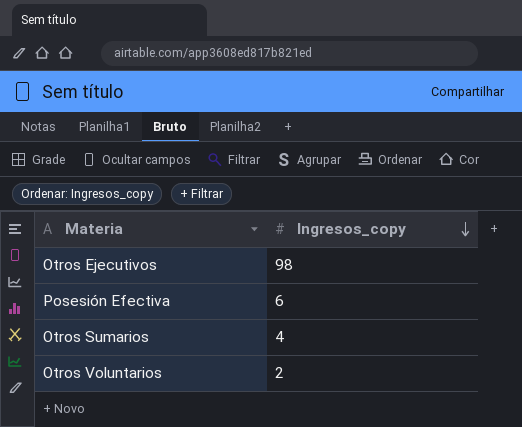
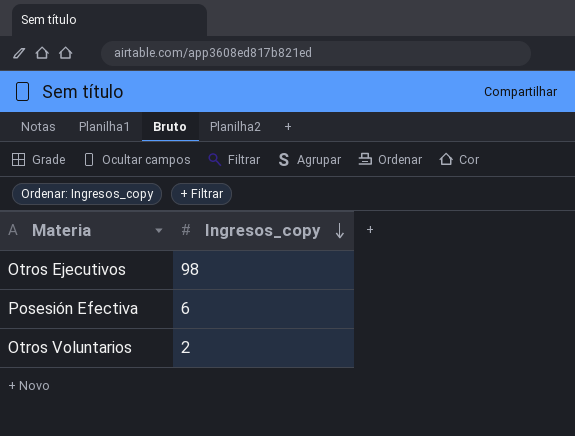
row Otros Sumarios: 4 -> none

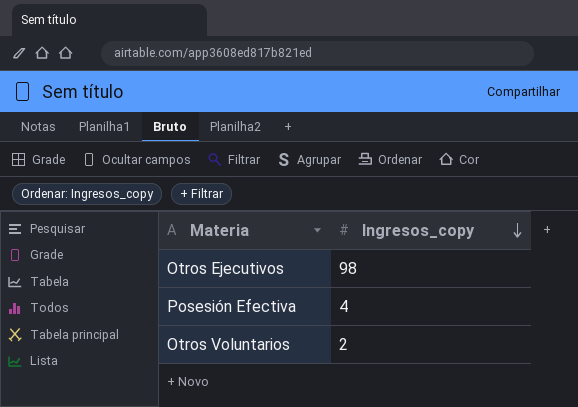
Posesión Efectiva | Ingresos_copy: 6 -> 4

